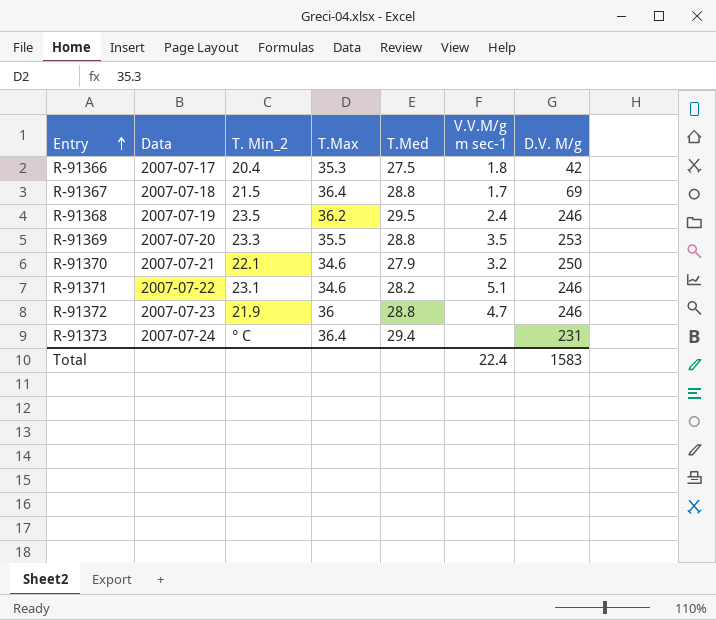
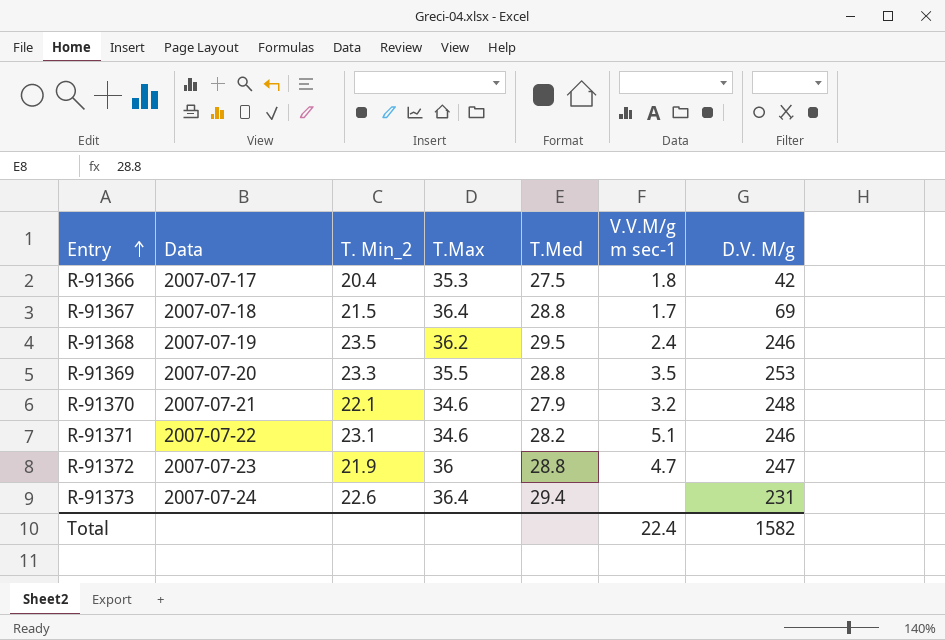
R-91370 | D.V. M/g: 250 -> 248
R-91372 | D.V. M/g: 246 -> 247
R-91373 | T. Min_2: ° C -> 22.6
Total | D.V. M/g: 1583 -> 1582

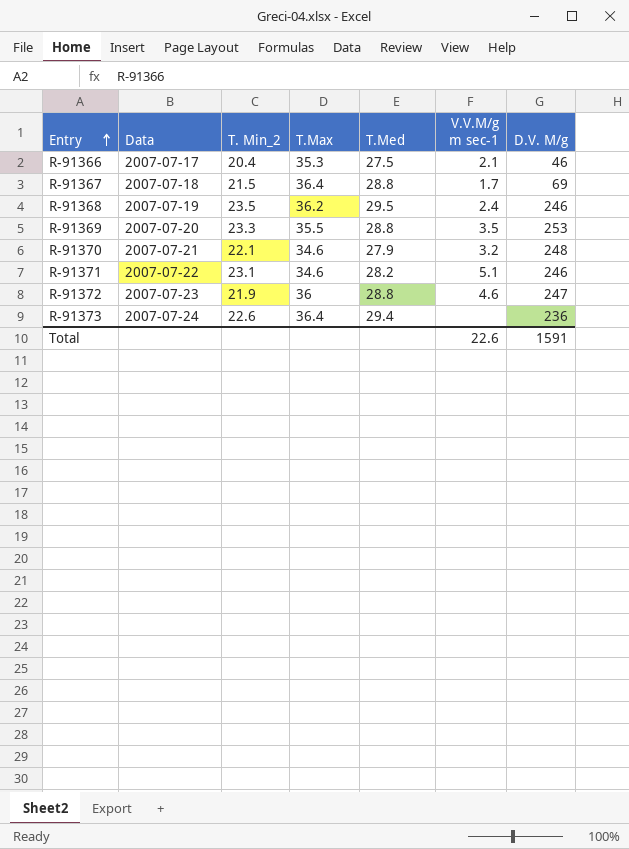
R-91366 | V.V.M/g m sec-1: 1.8 -> 2.1
R-91366 | D.V. M/g: 42 -> 46
R-91372 | V.V.M/g m sec-1: 4.7 -> 4.6
R-91373 | D.V. M/g: 231 -> 236
Total | V.V.M/g m sec-1: 22.4 -> 22.6
Total | D.V. M/g: 1582 -> 1591

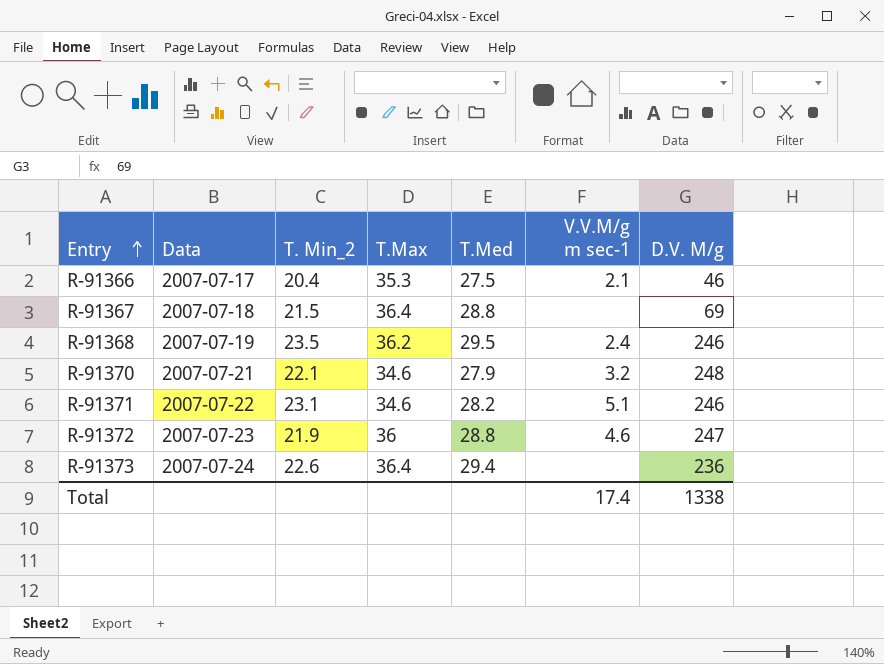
row R-91369: 2007-07-20 | 23.3 | 35.5 | 28.8 | 3.5 | 253 -> none
R-91367 | V.V.M/g m sec-1: 1.7 -> none
Total | V.V.M/g m sec-1: 22.6 -> 17.4
Total | D.V. M/g: 1591 -> 1338

